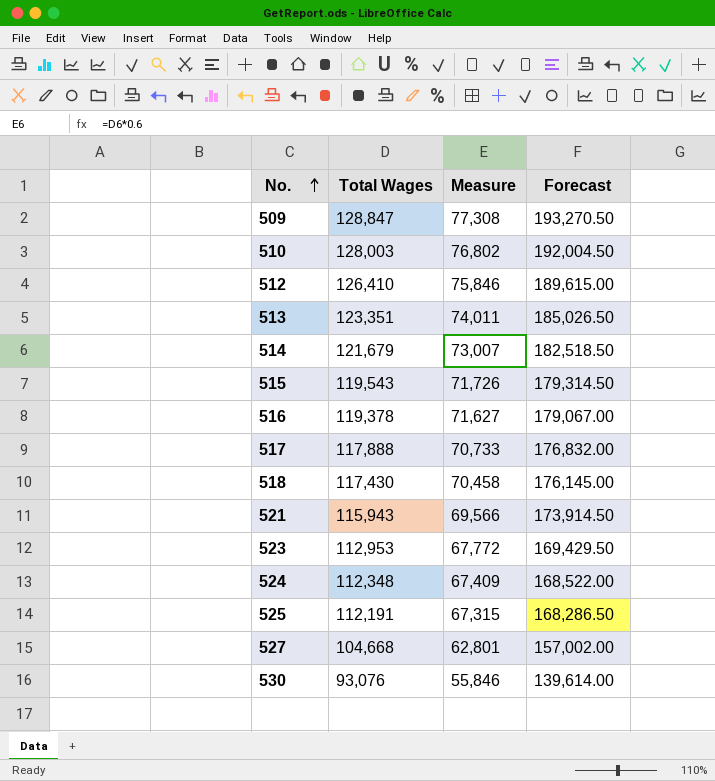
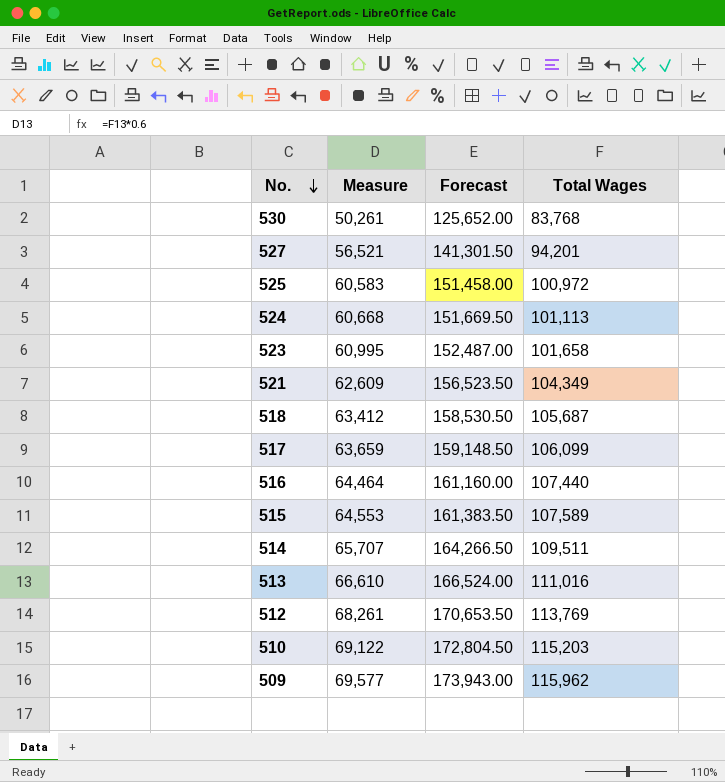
row order: No. ascending -> No. descending
column Total Wages | position: 2 -> 4
530 | Measure: 55,846 -> 50,261
530 | Forecast: 139,614.00 -> 125,652.00
530 | Total Wages: 93,076 -> 83,768
527 | Measure: 62,801 -> 56,521
527 | Forecast: 157,002.00 -> 141,301.50
527 | Total Wages: 104,668 -> 94,201
525 | Measure: 67,315 -> 60,583
525 | Forecast: 168,286.50 -> 151,458.00
525 | Total Wages: 112,191 -> 100,972
524 | Measure: 67,409 -> 60,668
524 | Forecast: 168,522.00 -> 151,669.50
524 | Total Wages: 112,348 -> 101,113
523 | Measure: 67,772 -> 60,995
523 | Forecast: 169,429.50 -> 152,487.00
523 | Total Wages: 112,953 -> 101,658
521 | Measure: 69,566 -> 62,609
521 | Forecast: 173,914.50 -> 156,523.50
521 | Total Wages: 115,943 -> 104,349
518 | Measure: 70,458 -> 63,412
518 | Forecast: 176,145.00 -> 158,530.50
518 | Total Wages: 117,430 -> 105,687
517 | Measure: 70,733 -> 63,659
517 | Forecast: 176,832.00 -> 159,148.50
517 | Total Wages: 117,888 -> 106,099
516 | Measure: 71,627 -> 64,464
516 | Forecast: 179,067.00 -> 161,160.00
516 | Total Wages: 119,378 -> 107,440
515 | Measure: 71,726 -> 64,553
515 | Forecast: 179,314.50 -> 161,383.50
515 | Total Wages: 119,543 -> 107,589
514 | Measure: 73,007 -> 65,707
514 | Forecast: 182,518.50 -> 164,266.50
514 | Total Wages: 121,679 -> 109,511
513 | Measure: 74,011 -> 66,610
513 | Forecast: 185,026.50 -> 166,524.00
513 | Total Wages: 123,351 -> 111,016
512 | Measure: 75,846 -> 68,261
512 | Forecast: 189,615.00 -> 170,653.50
512 | Total Wages: 126,410 -> 113,769
510 | Measure: 76,802 -> 69,122
510 | Forecast: 192,004.50 -> 172,804.50
510 | Total Wages: 128,003 -> 115,203
509 | Measure: 77,308 -> 69,577
509 | Forecast: 193,270.50 -> 173,943.00
509 | Total Wages: 128,847 -> 115,962

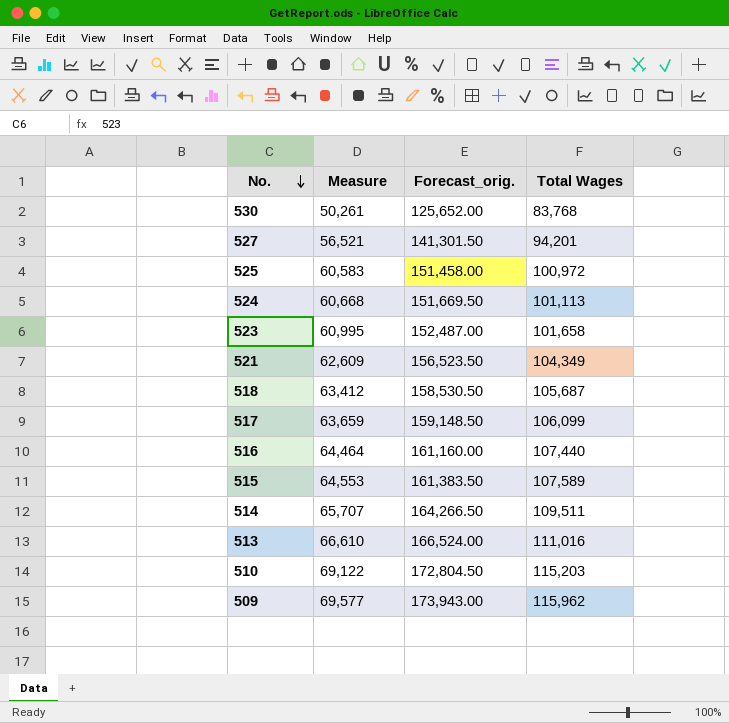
column name: Forecast -> Forecast_orig.
row 512: 68,261 | 170,653.50 | 113,769 -> none

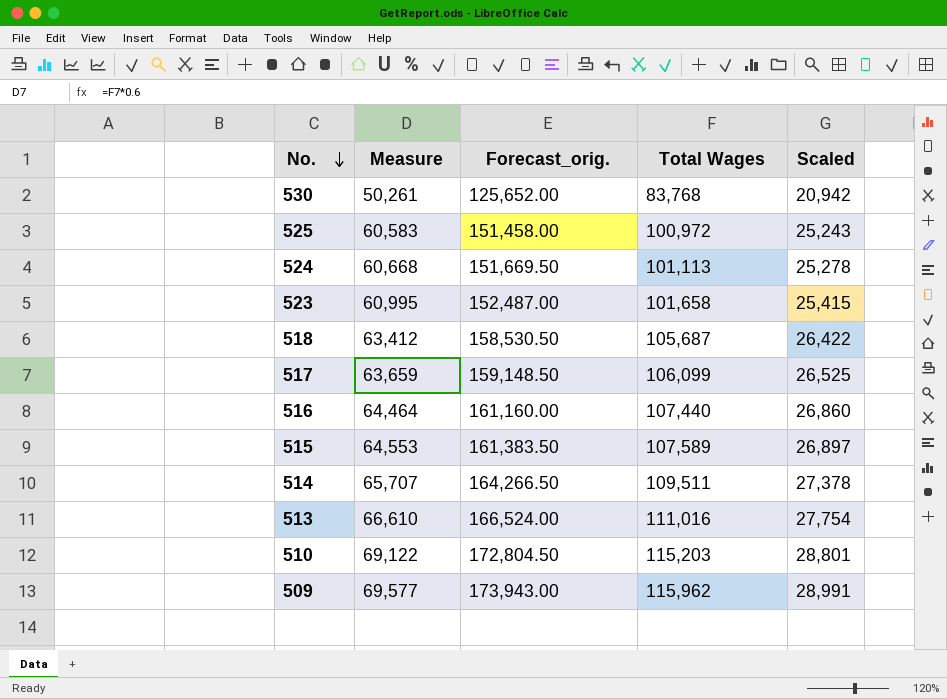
column Scaled | formula: none -> [Total Wages] * 0.25
row 527: 56,521 | 141,301.50 | 94,201 -> none
row 521: 62,609 | 156,523.50 | 104,349 -> none

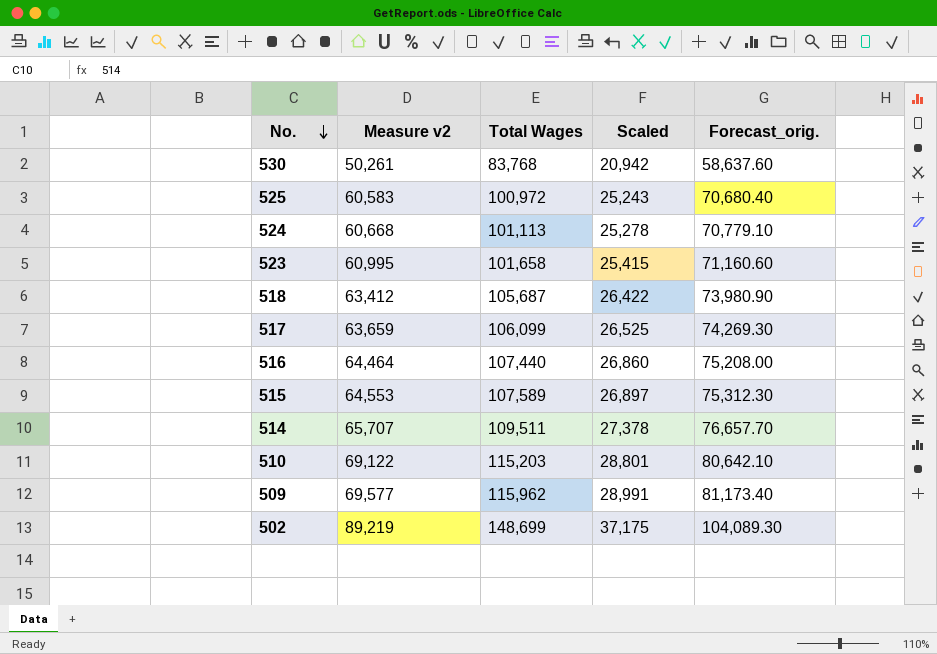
column name: Measure -> Measure v2
column Forecast_orig. | formula: [Total Wages] * 1.5 -> [Total Wages] * 0.7
column Forecast_orig. | position: 3 -> 5
row 513: 66,610 | 166,524.00 | 111,016 | 27,754 -> none
row 502: none -> 89,219 | 148,699 | 37,175 | 104,089.30

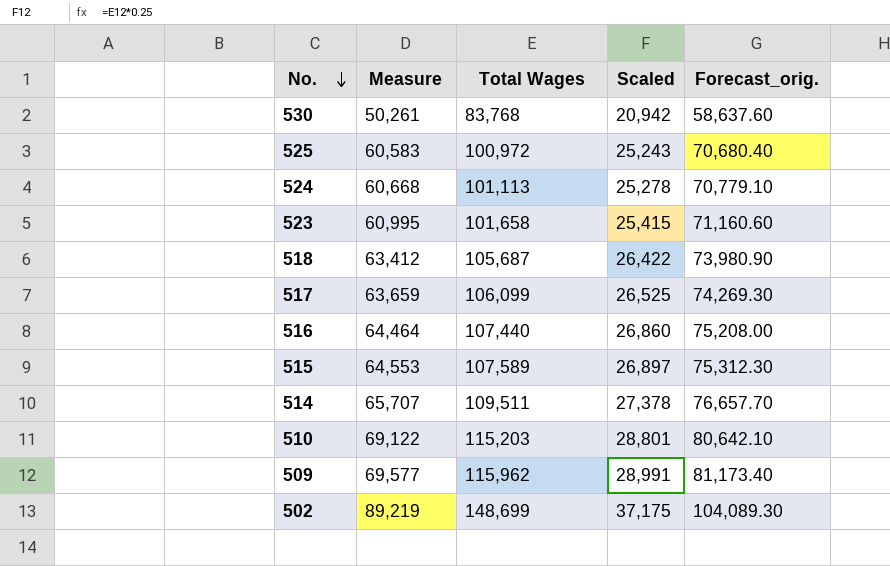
column name: Measure v2 -> Measure

